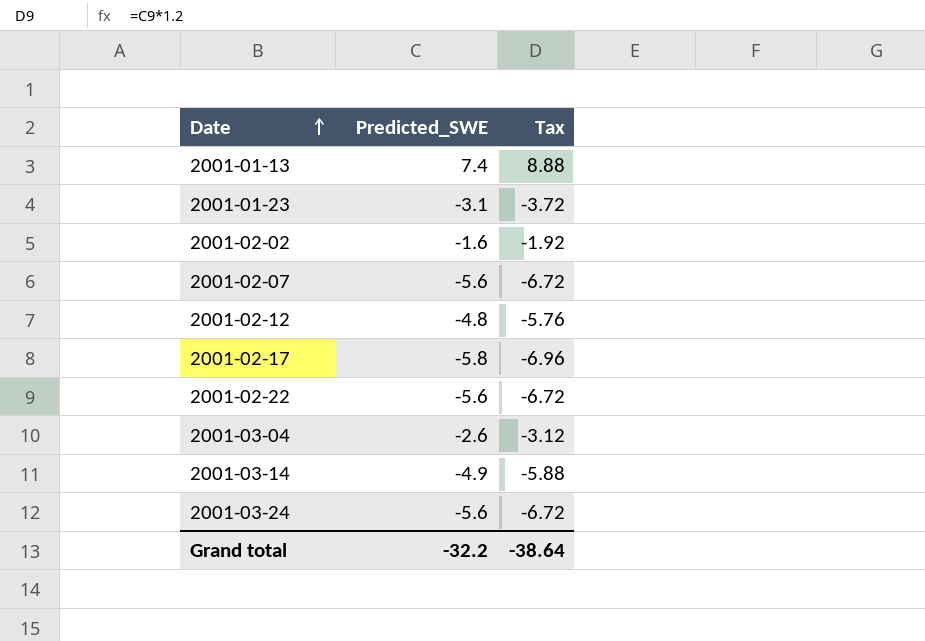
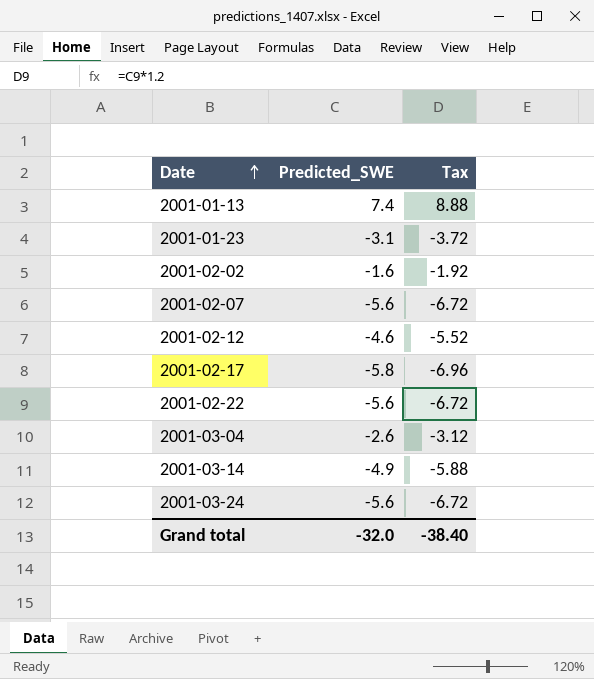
2001-02-12 | Predicted_SWE: -4.8 -> -4.6
2001-02-12 | Tax: -5.76 -> -5.52
Grand total | Predicted_SWE: -32.2 -> -32.0
Grand total | Tax: -38.64 -> -38.40

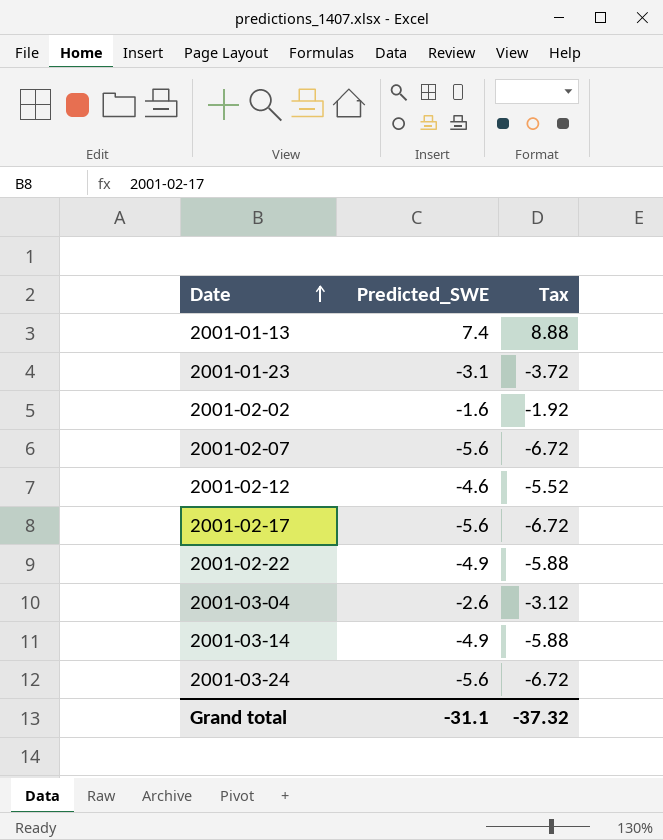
2001-02-17 | Predicted_SWE: -5.8 -> -5.6
2001-02-17 | Tax: -6.96 -> -6.72
2001-02-22 | Predicted_SWE: -5.6 -> -4.9
2001-02-22 | Tax: -6.72 -> -5.88
Grand total | Predicted_SWE: -32.0 -> -31.1
Grand total | Tax: -38.40 -> -37.32

